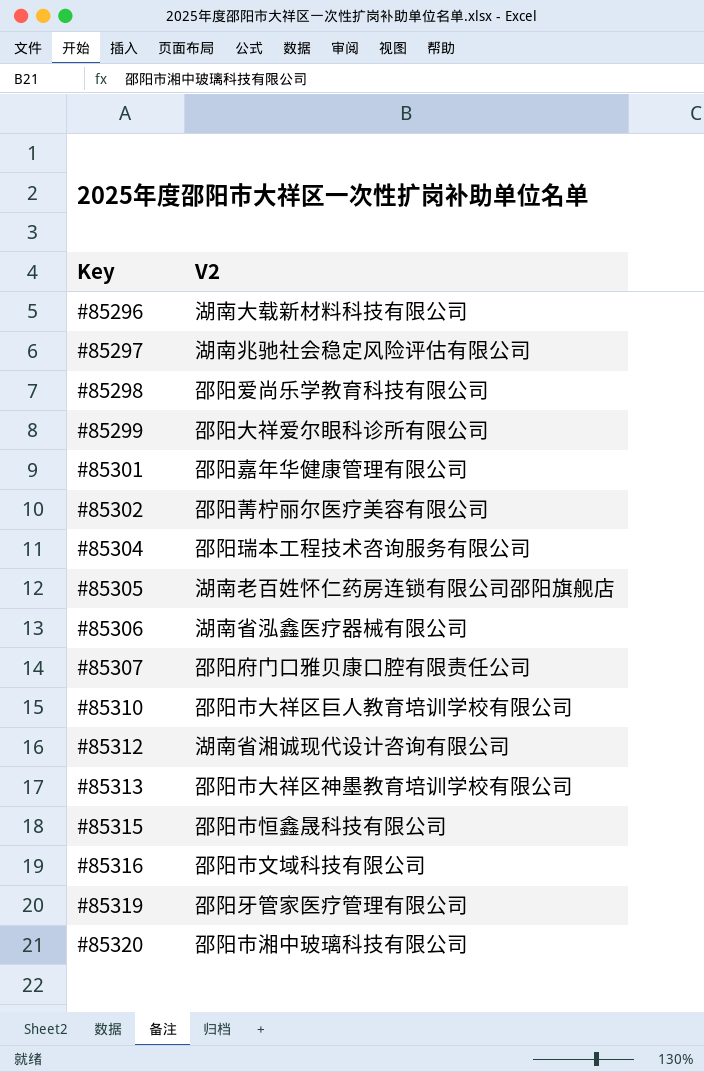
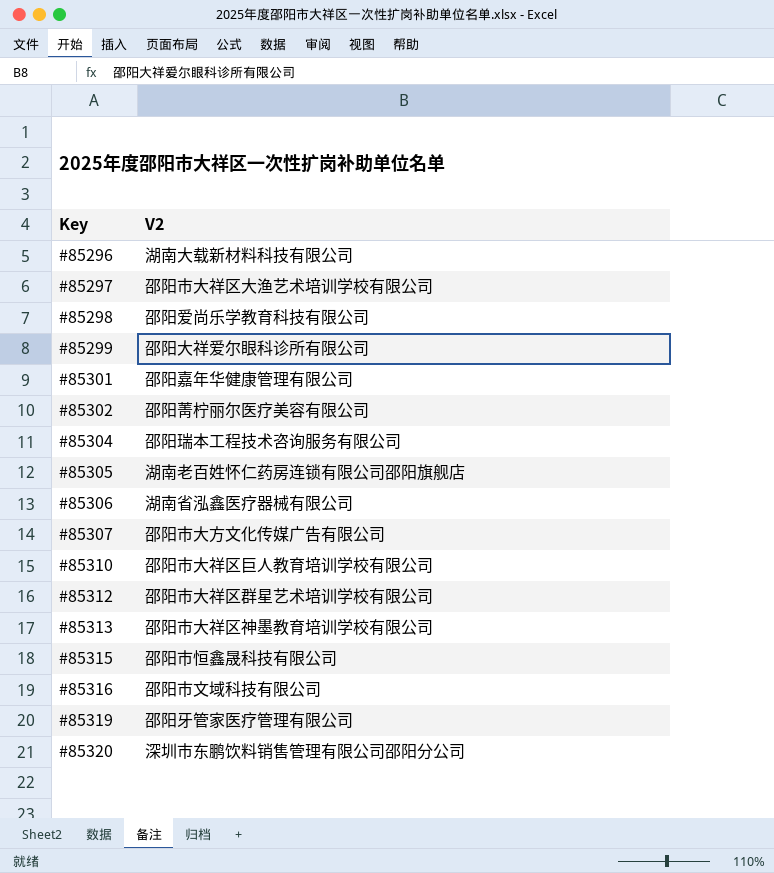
#85297 | V2: 湖南兆驰社会稳定风险评估有限公司 -> 邵阳市大祥区大渔艺术培训学校有限公司
#85307 | V2: 邵阳府门口雅贝康口腔有限责任公司 -> 邵阳市大方文化传媒广告有限公司
#85312 | V2: 湖南省湘诚现代设计咨询有限公司 -> 邵阳市大祥区群星艺术培训学校有限公司
#85320 | V2: 邵阳市湘中玻璃科技有限公司 -> 深圳市东鹏饮料销售管理有限公司邵阳分公司

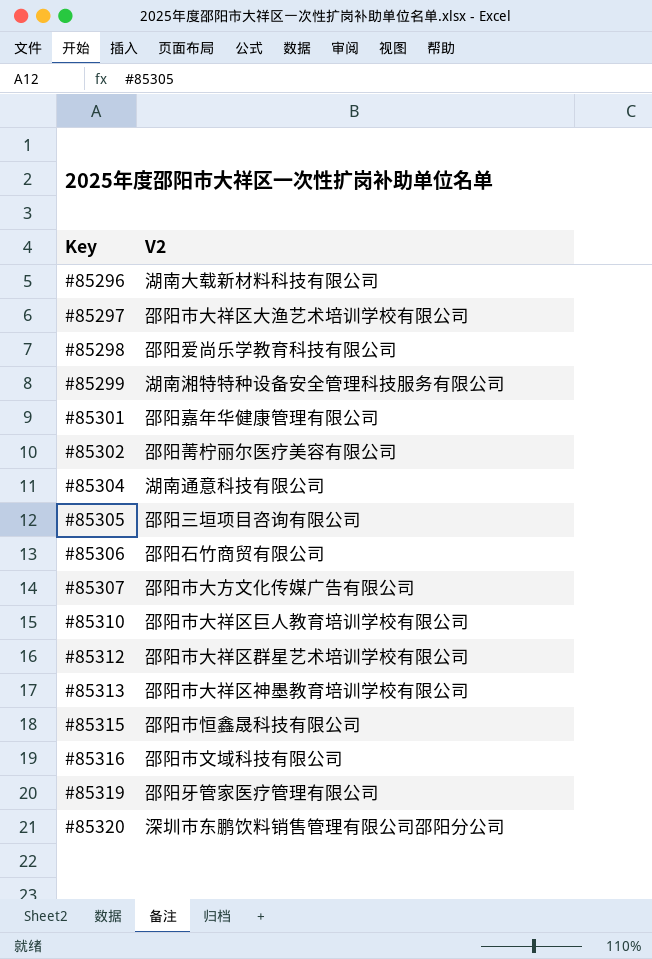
#85299 | V2: 邵阳大祥爱尔眼科诊所有限公司 -> 湖南湘特特种设备安全管理科技服务有限公司
#85304 | V2: 邵阳瑞本工程技术咨询服务有限公司 -> 湖南通意科技有限公司
#85305 | V2: 湖南老百姓怀仁药房连锁有限公司邵阳旗舰店 -> 邵阳三垣项目咨询有限公司
#85306 | V2: 湖南省泓鑫医疗器械有限公司 -> 邵阳石竹商贸有限公司

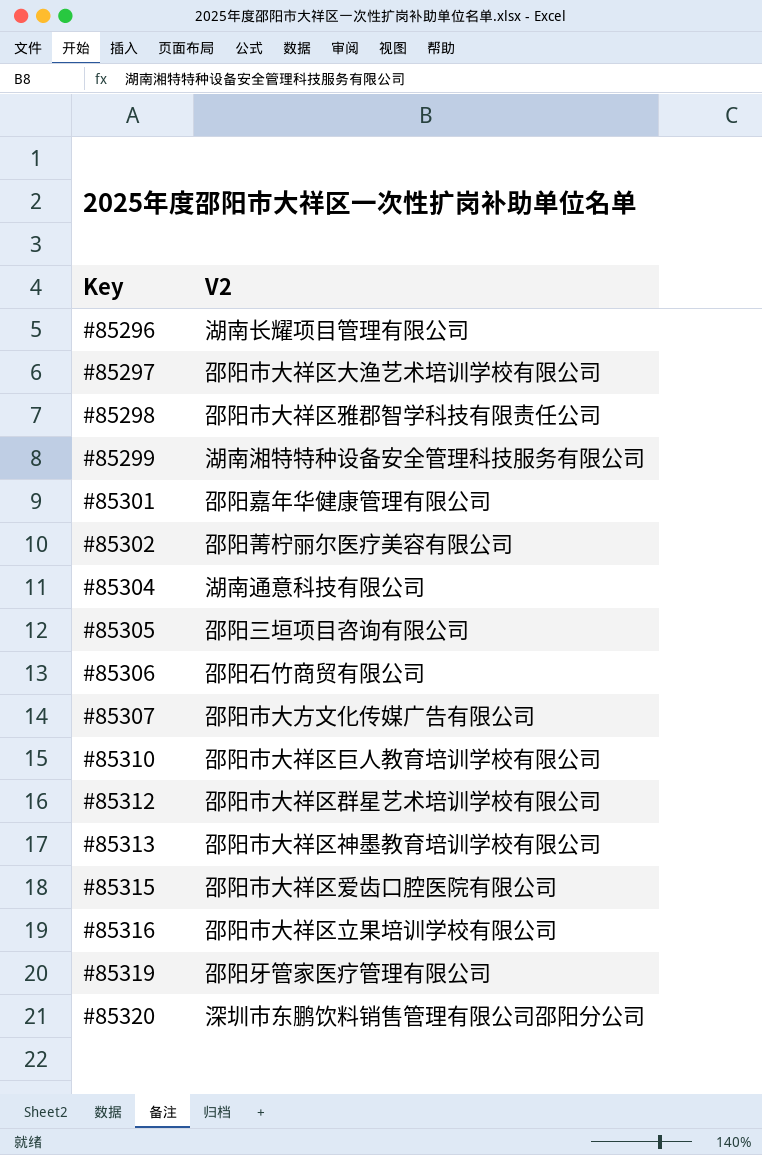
#85296 | V2: 湖南大载新材料科技有限公司 -> 湖南长耀项目管理有限公司
#85298 | V2: 邵阳爱尚乐学教育科技有限公司 -> 邵阳市大祥区雅郡智学科技有限责任公司
#85315 | V2: 邵阳市恒鑫晟科技有限公司 -> 邵阳市大祥区爱齿口腔医院有限公司
#85316 | V2: 邵阳市文域科技有限公司 -> 邵阳市大祥区立果培训学校有限公司

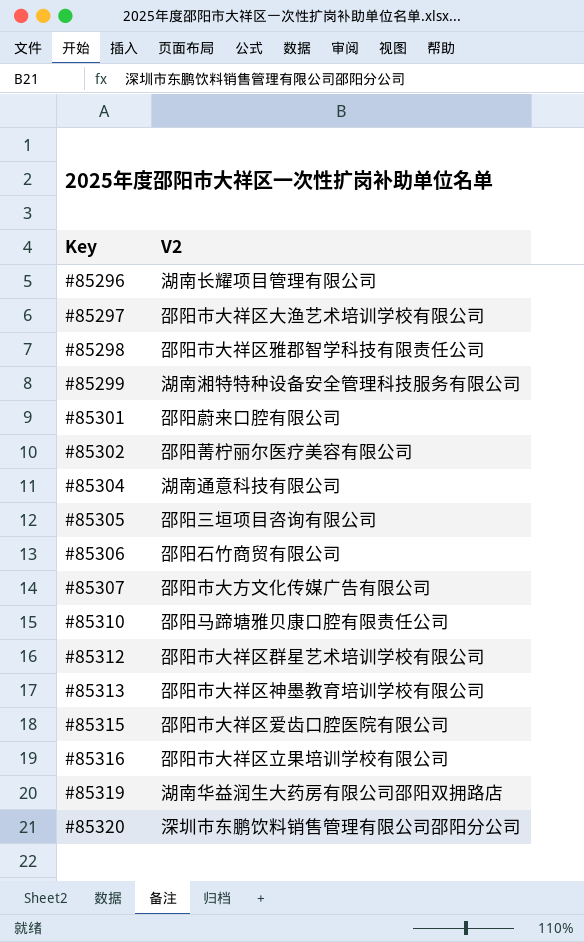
#85301 | V2: 邵阳嘉年华健康管理有限公司 -> 邵阳蔚来口腔有限公司
#85310 | V2: 邵阳市大祥区巨人教育培训学校有限公司 -> 邵阳马蹄塘雅贝康口腔有限责任公司
#85319 | V2: 邵阳牙管家医疗管理有限公司 -> 湖南华益润生大药房有限公司邵阳双拥路店

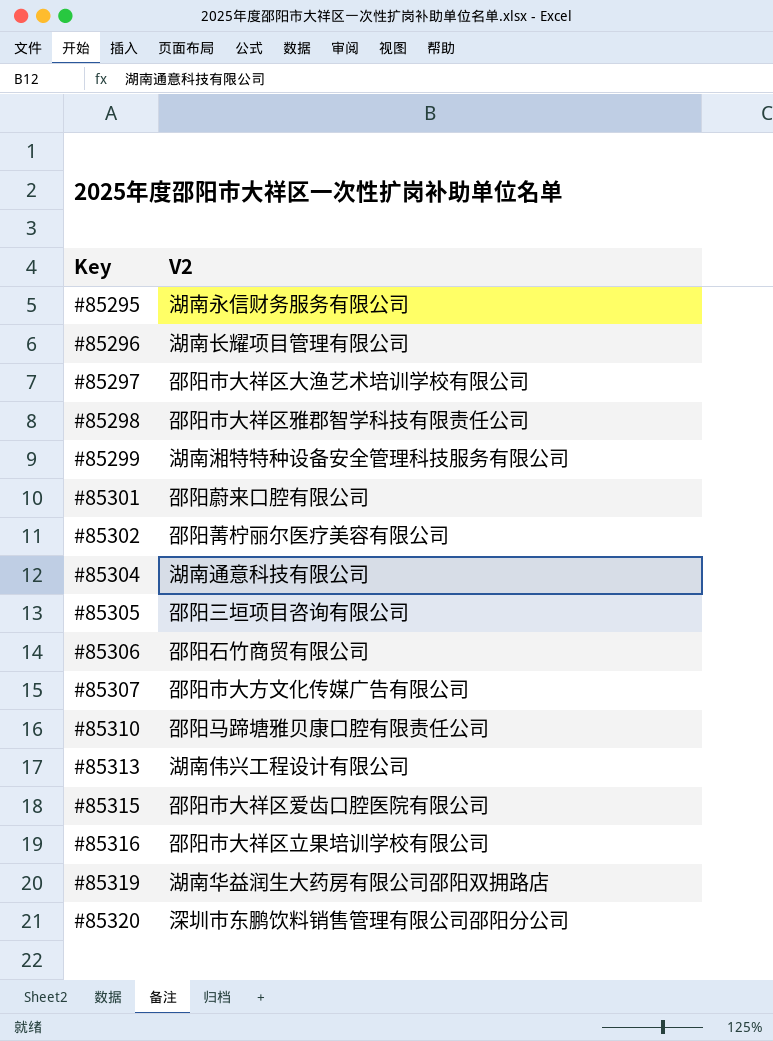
row #85312: 邵阳市大祥区群星艺术培训学校有限公司 -> none
row #85295: none -> 湖南永信财务服务有限公司
#85313 | V2: 邵阳市大祥区神墨教育培训学校有限公司 -> 湖南伟兴工程设计有限公司

